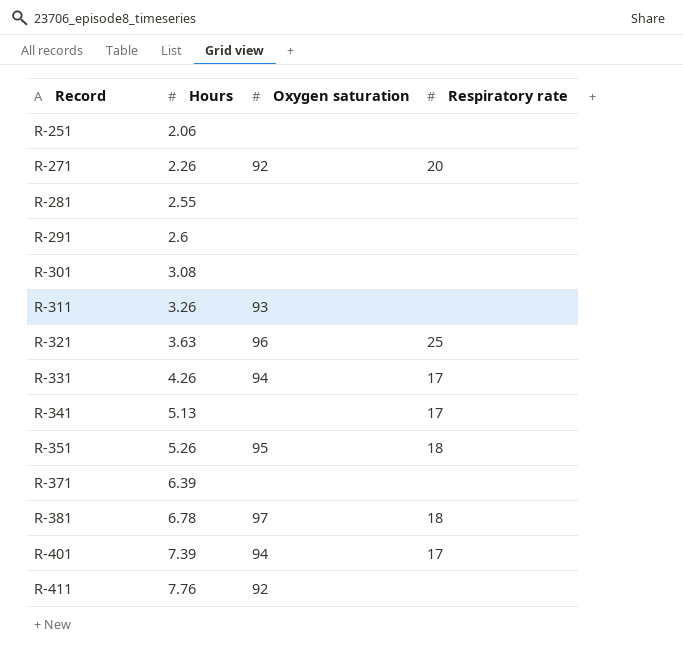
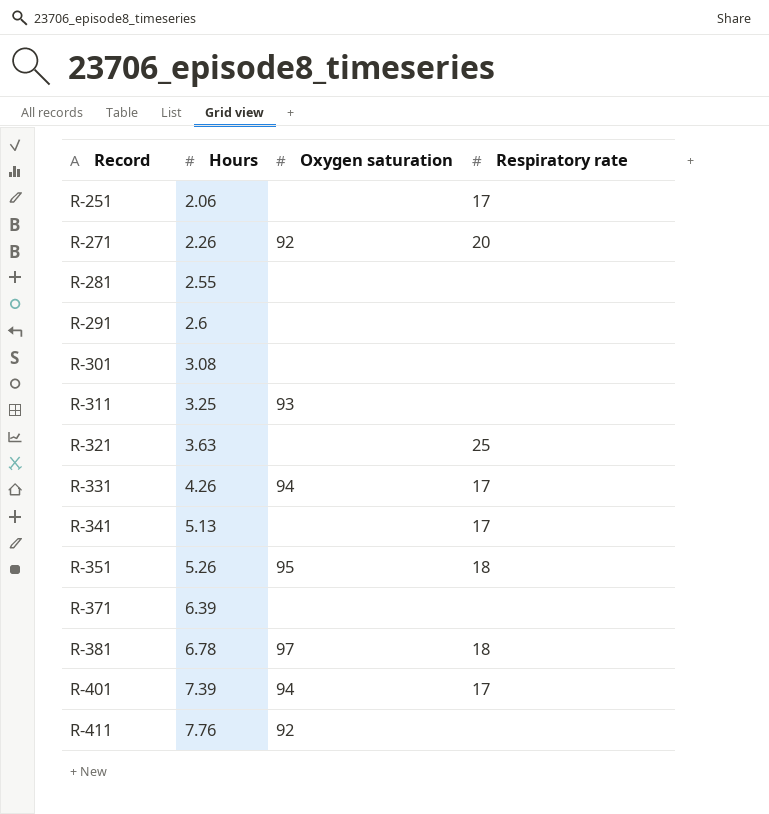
R-251 | Respiratory rate: none -> 17
R-311 | Hours: 3.26 -> 3.25
R-321 | Oxygen saturation: 96 -> none

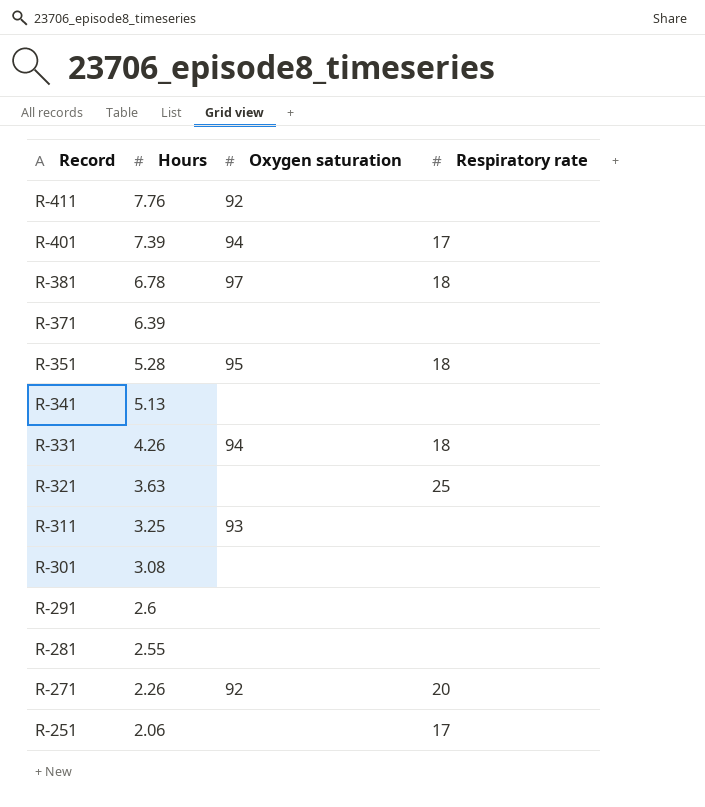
row order: Record ascending -> Record descending
R-351 | Hours: 5.26 -> 5.28
R-341 | Respiratory rate: 17 -> none
R-331 | Respiratory rate: 17 -> 18

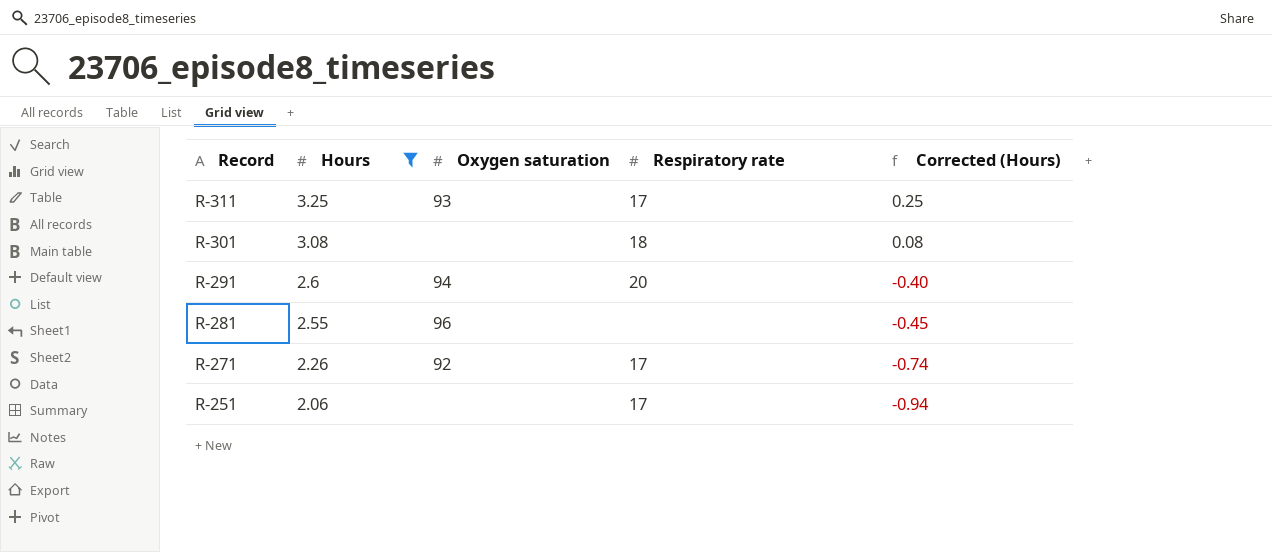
filter: none -> Hours <= 3.25
column Corrected (Hours) | formula: none -> [Hours] - 3
R-311 | Respiratory rate: none -> 17
R-301 | Respiratory rate: none -> 18
R-291 | Oxygen saturation: none -> 94
R-291 | Respiratory rate: none -> 20
R-281 | Oxygen saturation: none -> 96
R-271 | Respiratory rate: 20 -> 17

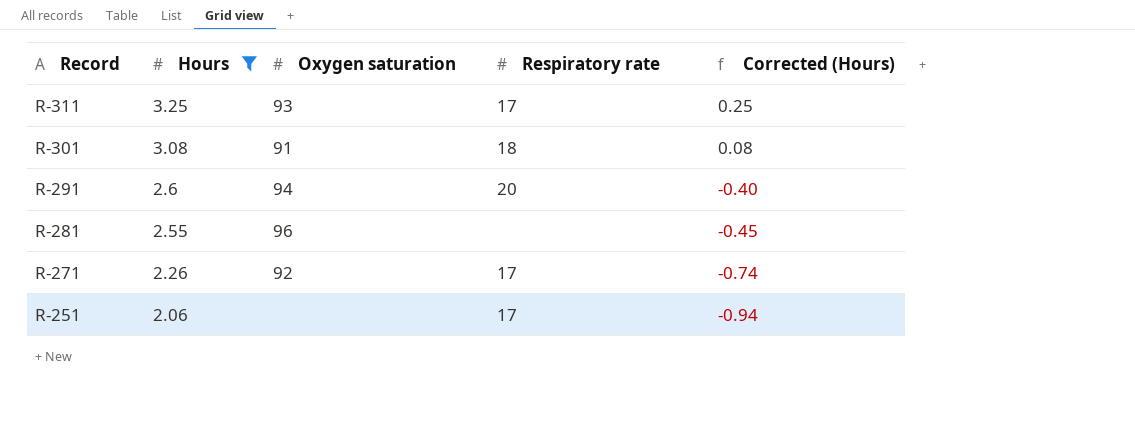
R-301 | Oxygen saturation: none -> 91

